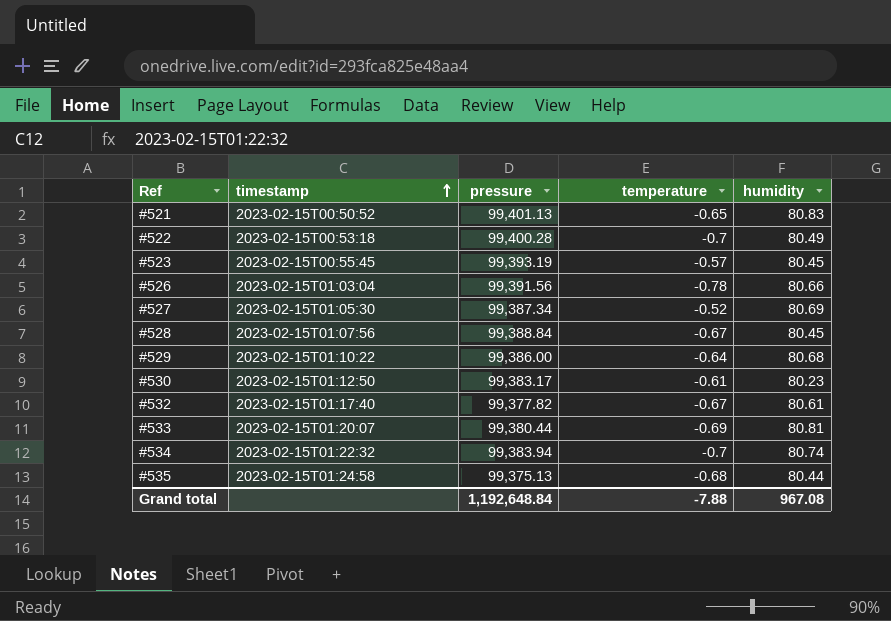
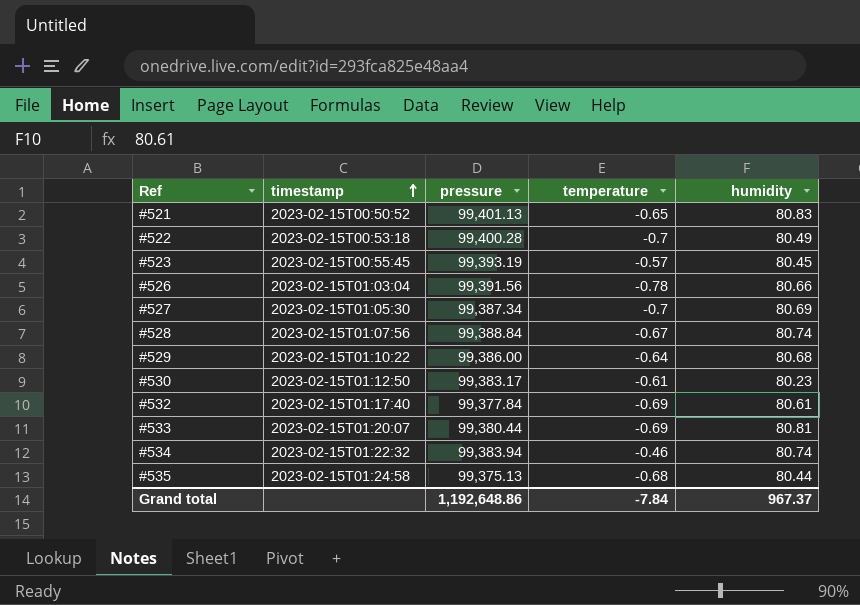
#527 | temperature: -0.52 -> -0.7
#528 | humidity: 80.45 -> 80.74
#532 | pressure: 99,377.82 -> 99,377.84
#532 | temperature: -0.67 -> -0.69
#534 | temperature: -0.7 -> -0.46
Grand total | pressure: 1,192,648.84 -> 1,192,648.86
Grand total | temperature: -7.88 -> -7.84
Grand total | humidity: 967.08 -> 967.37

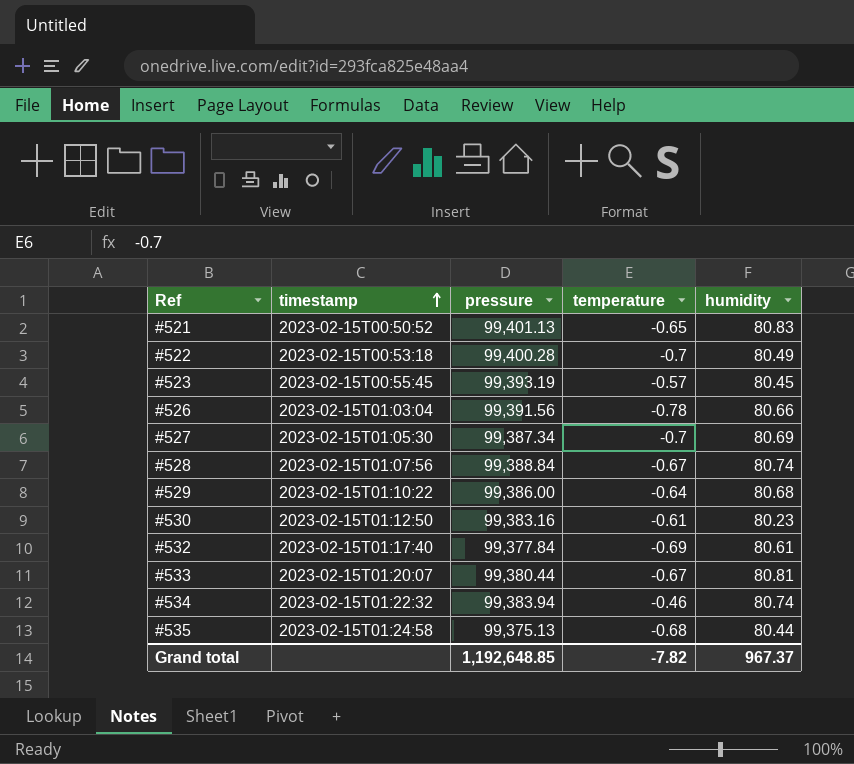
#530 | pressure: 99,383.17 -> 99,383.16
#533 | temperature: -0.69 -> -0.67
Grand total | pressure: 1,192,648.86 -> 1,192,648.85
Grand total | temperature: -7.84 -> -7.82

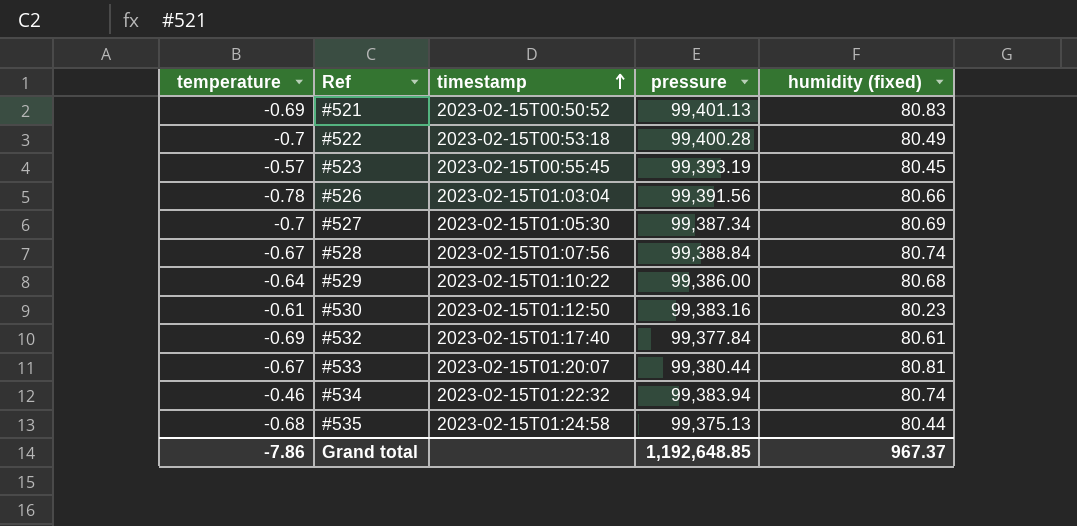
column temperature | position: 4 -> 1
column name: humidity -> humidity (fixed)
#521 | temperature: -0.65 -> -0.69
Grand total | temperature: -7.82 -> -7.86

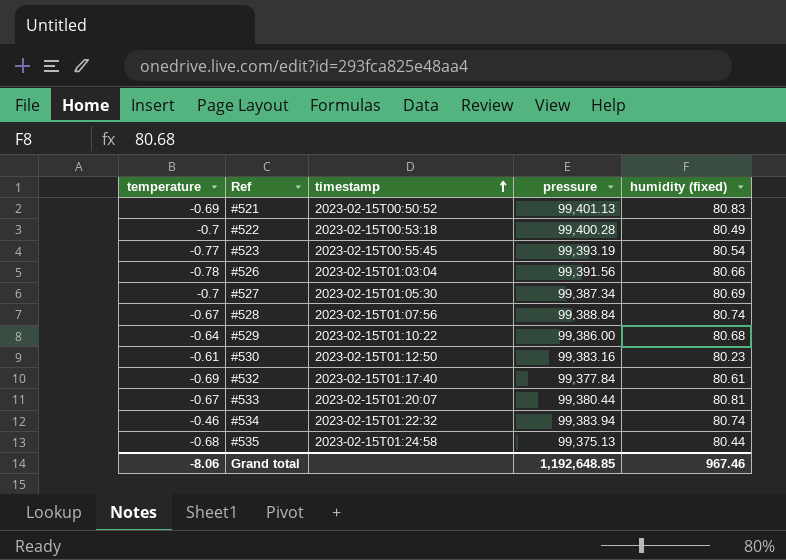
#523 | temperature: -0.57 -> -0.77
#523 | humidity (fixed): 80.45 -> 80.54
Grand total | temperature: -7.86 -> -8.06
Grand total | humidity (fixed): 967.37 -> 967.46

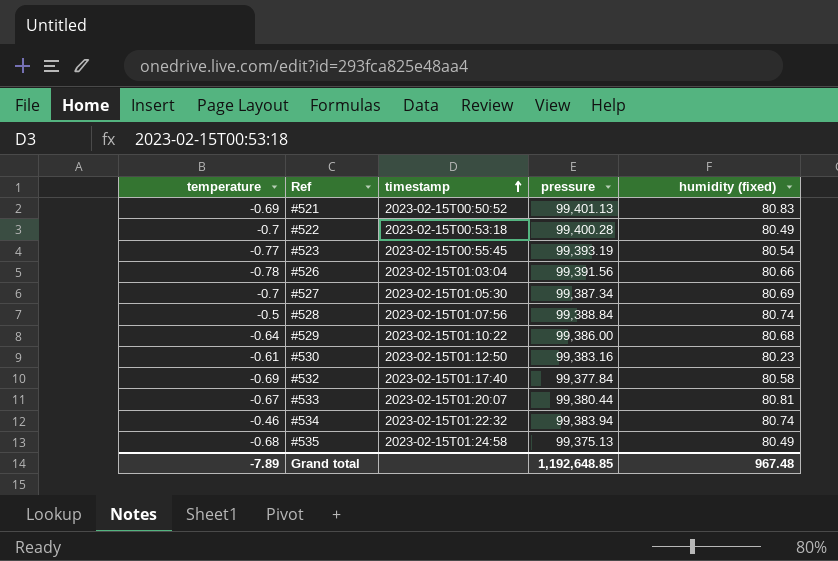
#528 | temperature: -0.67 -> -0.5
#532 | humidity (fixed): 80.61 -> 80.58
#535 | humidity (fixed): 80.44 -> 80.49
Grand total | temperature: -8.06 -> -7.89
Grand total | humidity (fixed): 967.46 -> 967.48

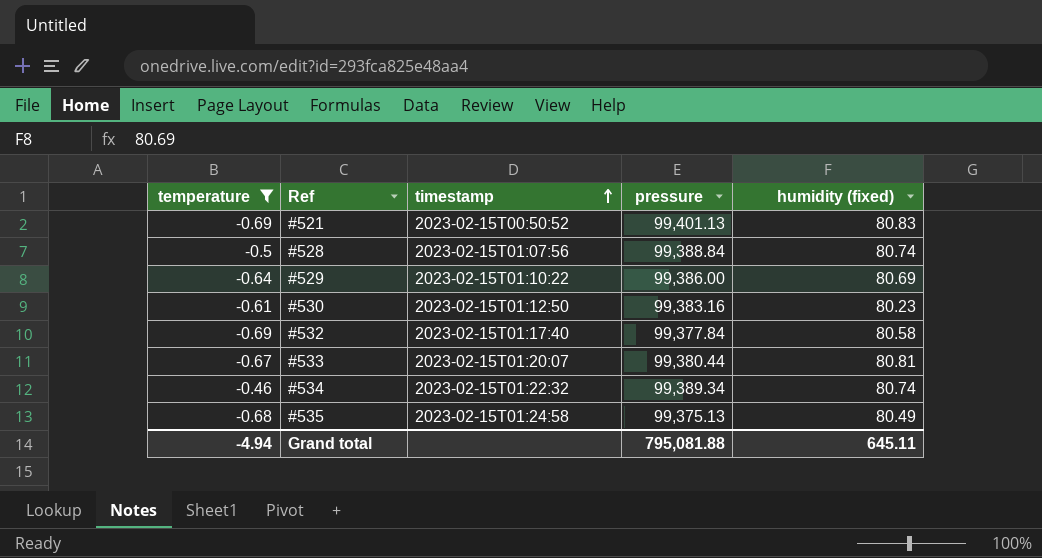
filter: none -> temperature >= -0.69
#529 | humidity (fixed): 80.68 -> 80.69
#534 | pressure: 99,383.94 -> 99,389.34
Grand total | temperature: -7.89 -> -4.94
Grand total | pressure: 1,192,648.85 -> 795,081.88
Grand total | humidity (fixed): 967.48 -> 645.11

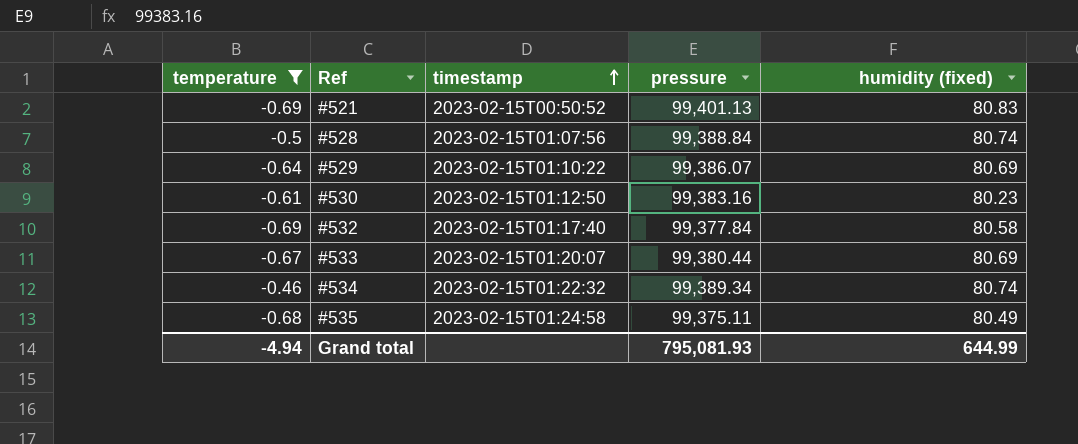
#529 | pressure: 99,386.00 -> 99,386.07
#533 | humidity (fixed): 80.81 -> 80.69
#535 | pressure: 99,375.13 -> 99,375.11
Grand total | pressure: 795,081.88 -> 795,081.93
Grand total | humidity (fixed): 645.11 -> 644.99

